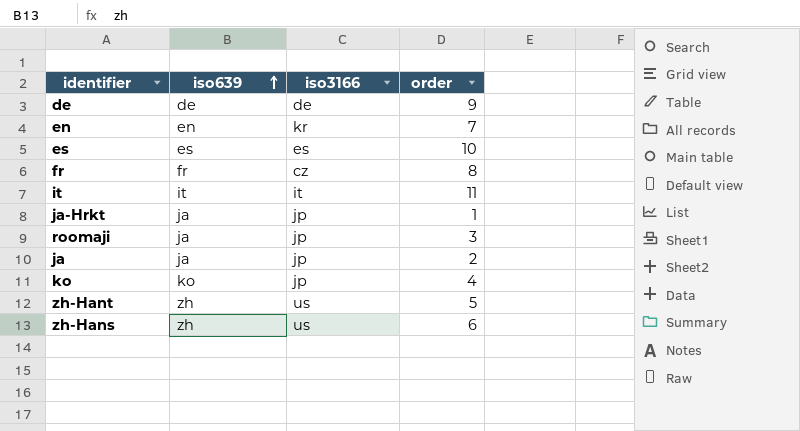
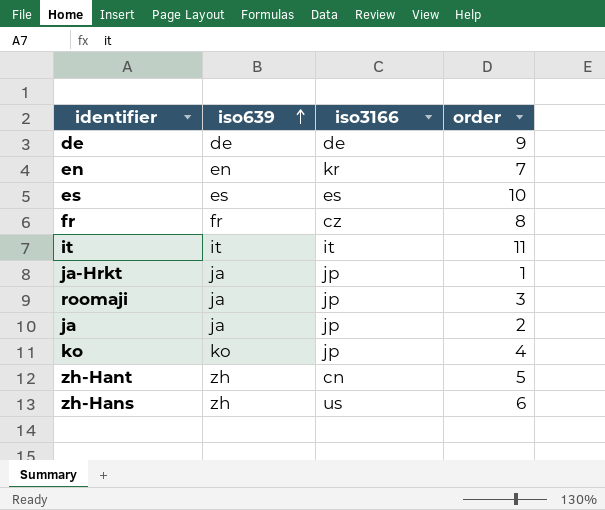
zh-Hant | iso3166: us -> cn

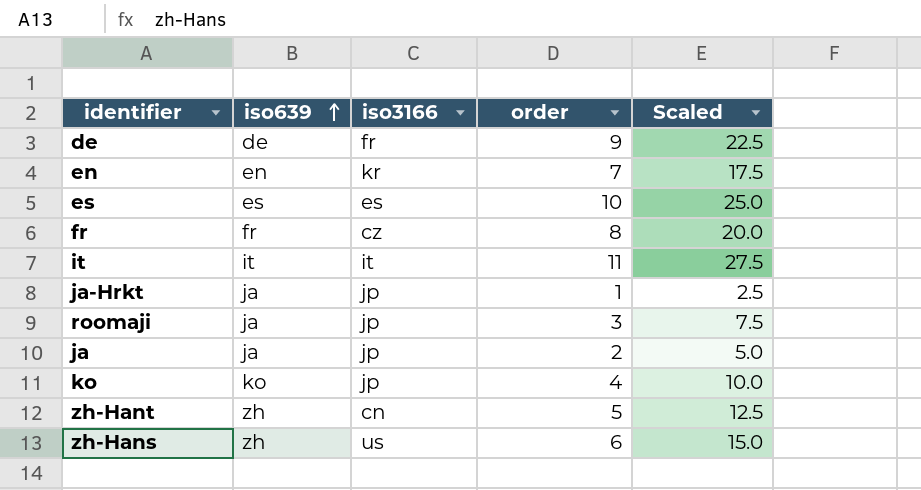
column Scaled | formula: none -> [order] * 2.5
de | iso3166: de -> fr

